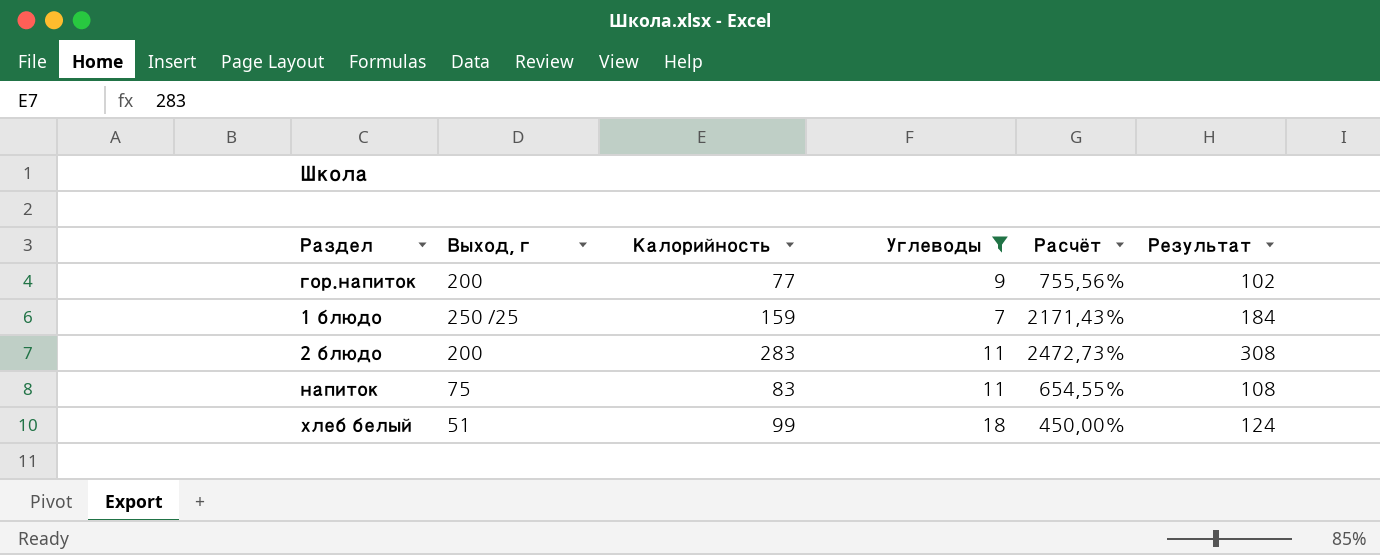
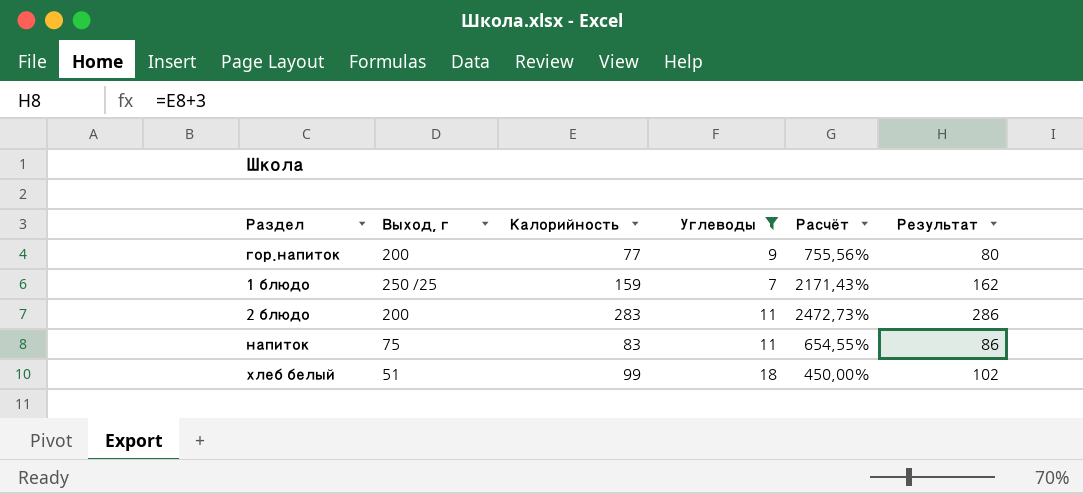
column Результат | formula: [Калорийность] + 25 -> [Калорийность] + 3

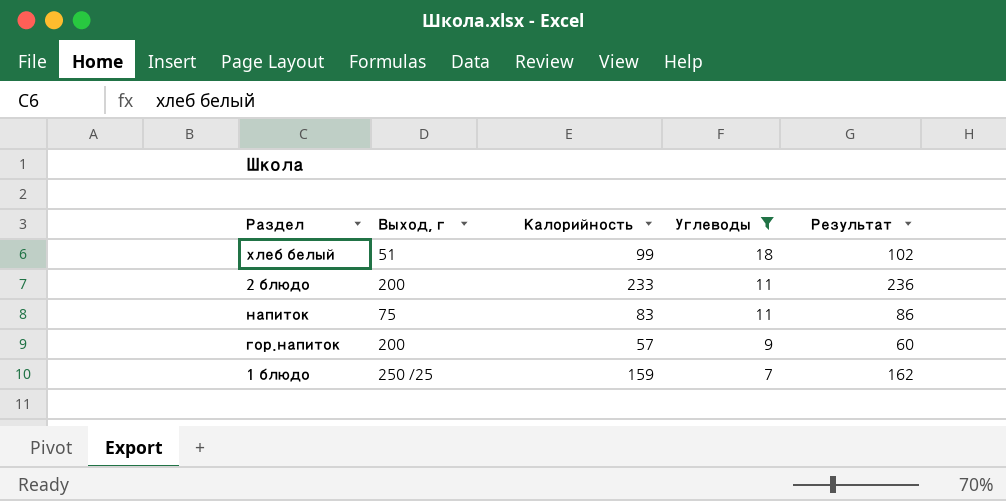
row order: none -> Углеводы descending
column Расчёт | formula: ([Калорийность] - [Углеводы]) / [Углеводы] -> none
2 блюдо | Калорийность: 283 -> 233
2 блюдо | Результат: 286 -> 236
гор.напиток | Калорийность: 77 -> 57
гор.напиток | Результат: 80 -> 60

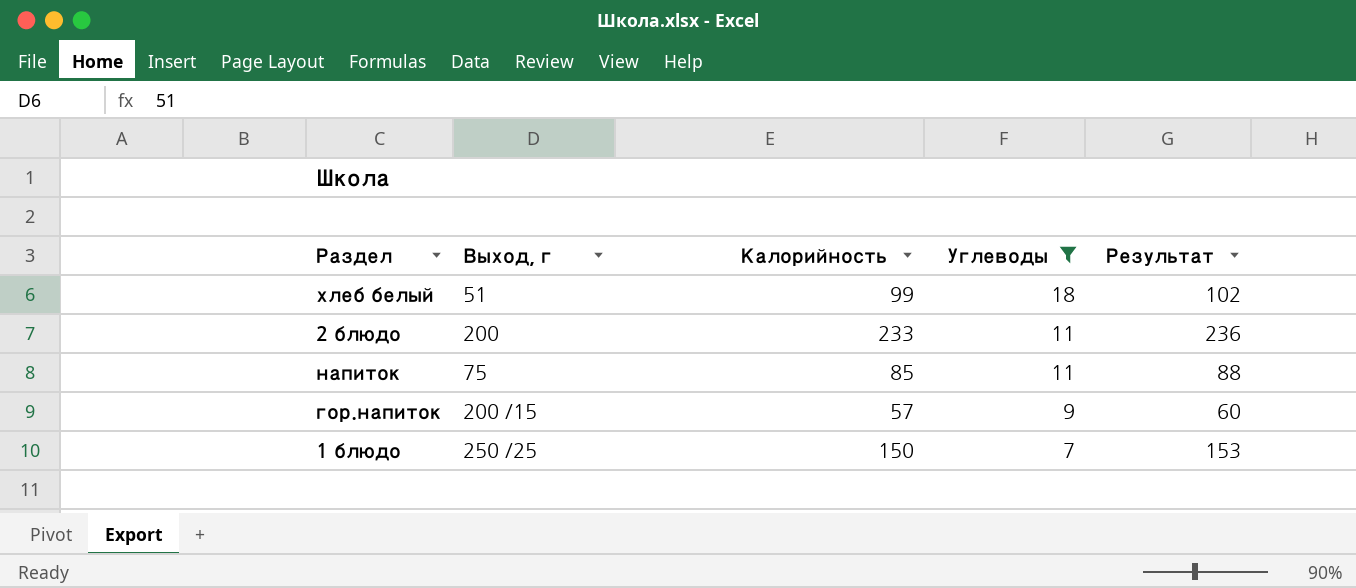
напиток | Калорийность: 83 -> 85
напиток | Результат: 86 -> 88
гор.напиток | Выход, г: 200 -> 200 /15
1 блюдо | Калорийность: 159 -> 150
1 блюдо | Результат: 162 -> 153

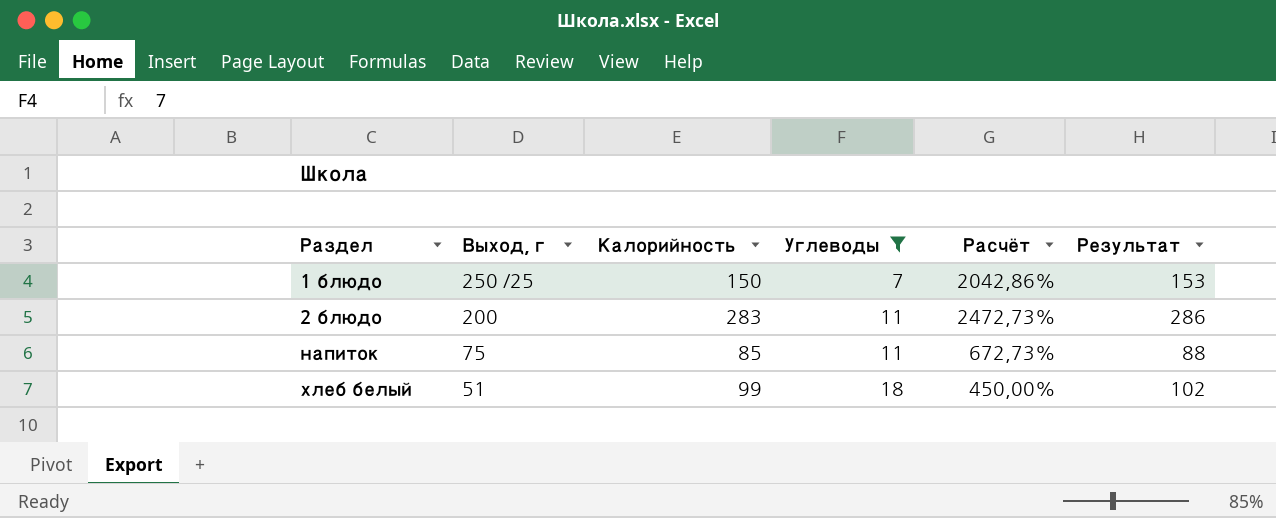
row order: Углеводы descending -> Раздел ascending
column Расчёт | formula: none -> ([Калорийность] - [Углеводы]) / [Углеводы]
row гор.напиток: 200 /15 | 57 | 9 | 60 -> none
2 блюдо | Калорийность: 233 -> 283
2 блюдо | Результат: 236 -> 286

